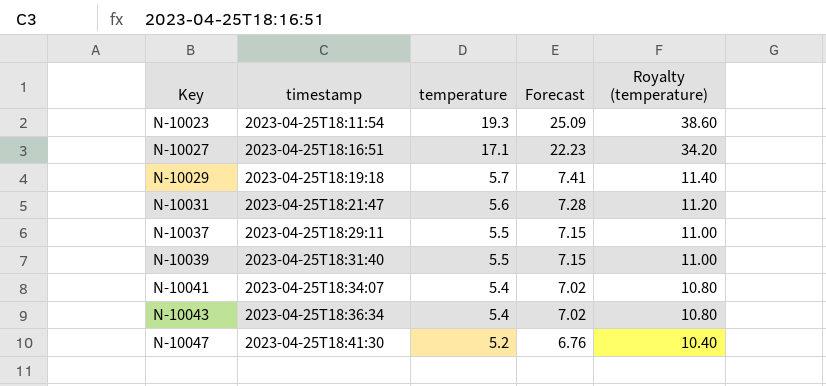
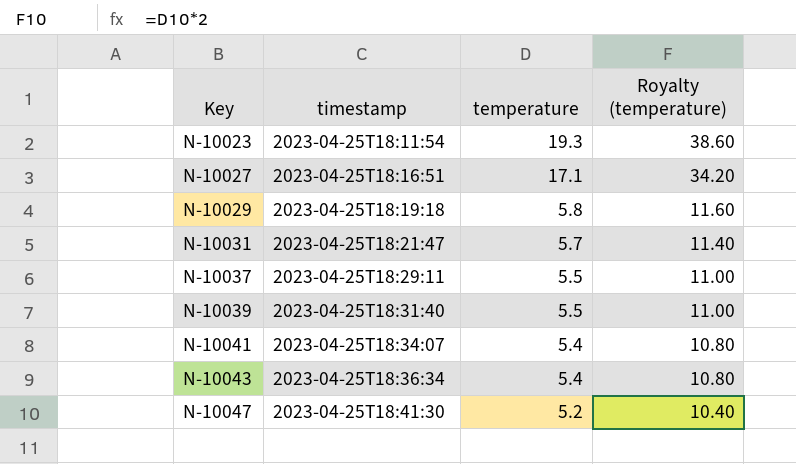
column Forecast | formula: [temperature] * 1.3 -> none
N-10029 | temperature: 5.7 -> 5.8
N-10029 | Royalty (temperature): 11.40 -> 11.60
N-10031 | temperature: 5.6 -> 5.7
N-10031 | Royalty (temperature): 11.20 -> 11.40

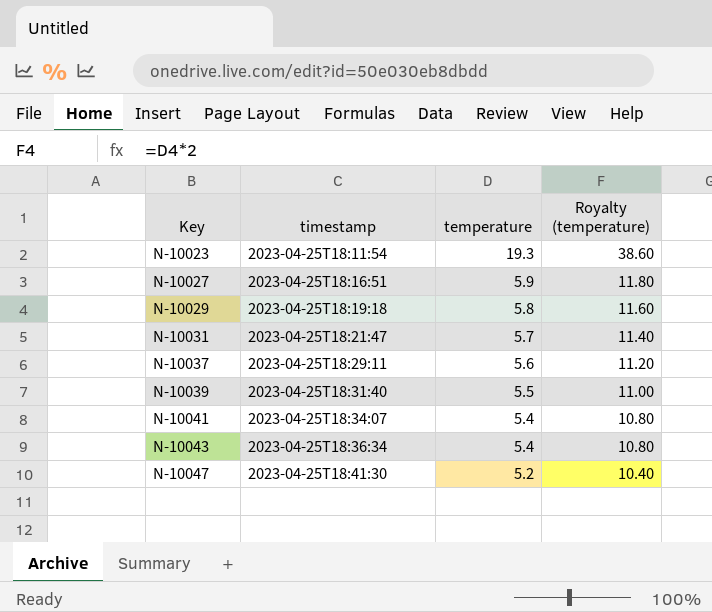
N-10027 | temperature: 17.1 -> 5.9
N-10027 | Royalty (temperature): 34.20 -> 11.80
N-10037 | temperature: 5.5 -> 5.6
N-10037 | Royalty (temperature): 11.00 -> 11.20

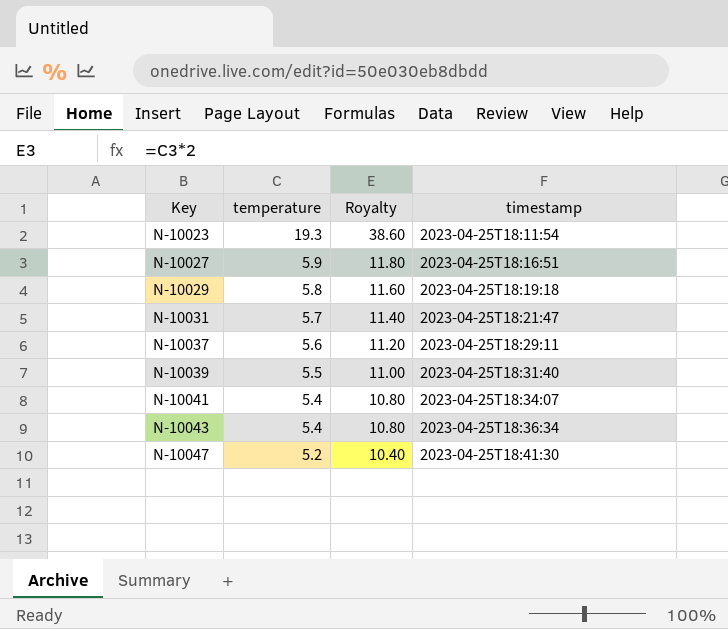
column name: Royalty (temperature) -> Royalty
column timestamp | position: 2 -> 4

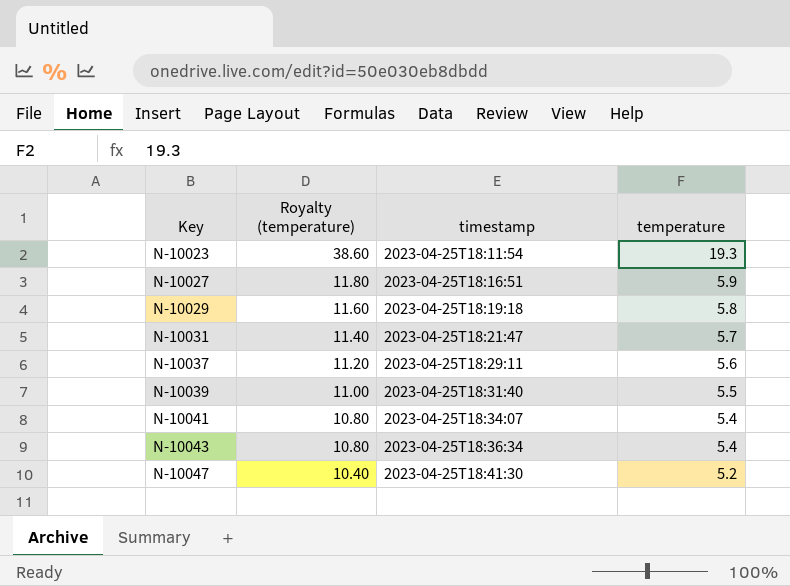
column name: Royalty -> Royalty (temperature)
column temperature | position: 2 -> 4

